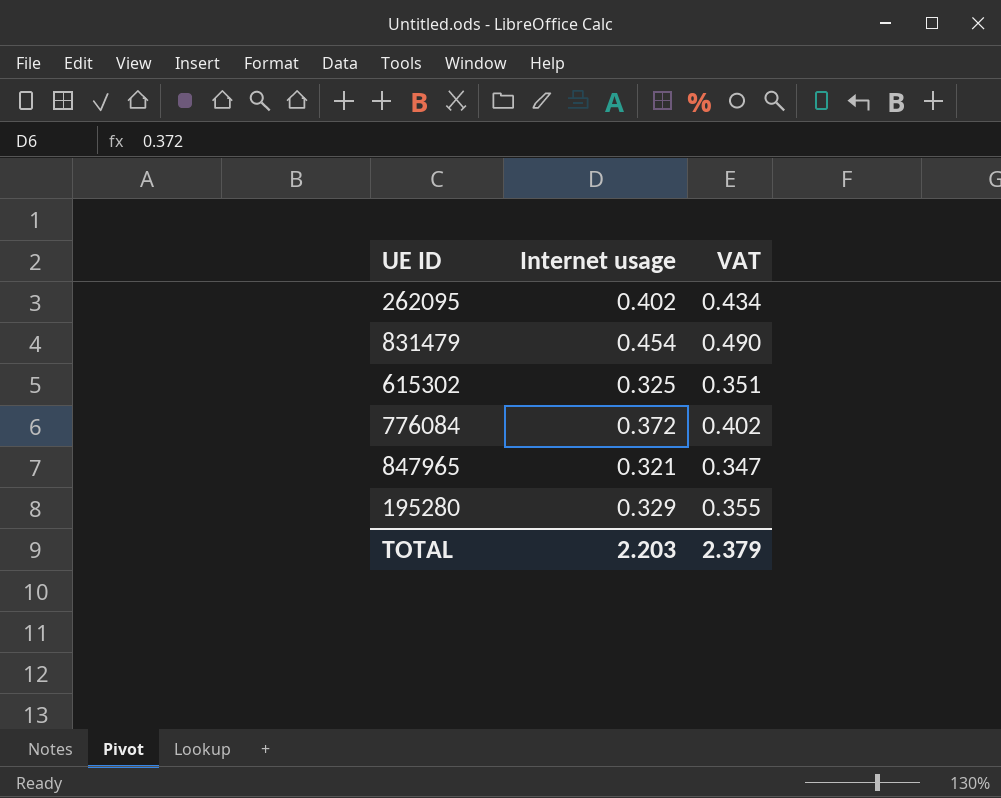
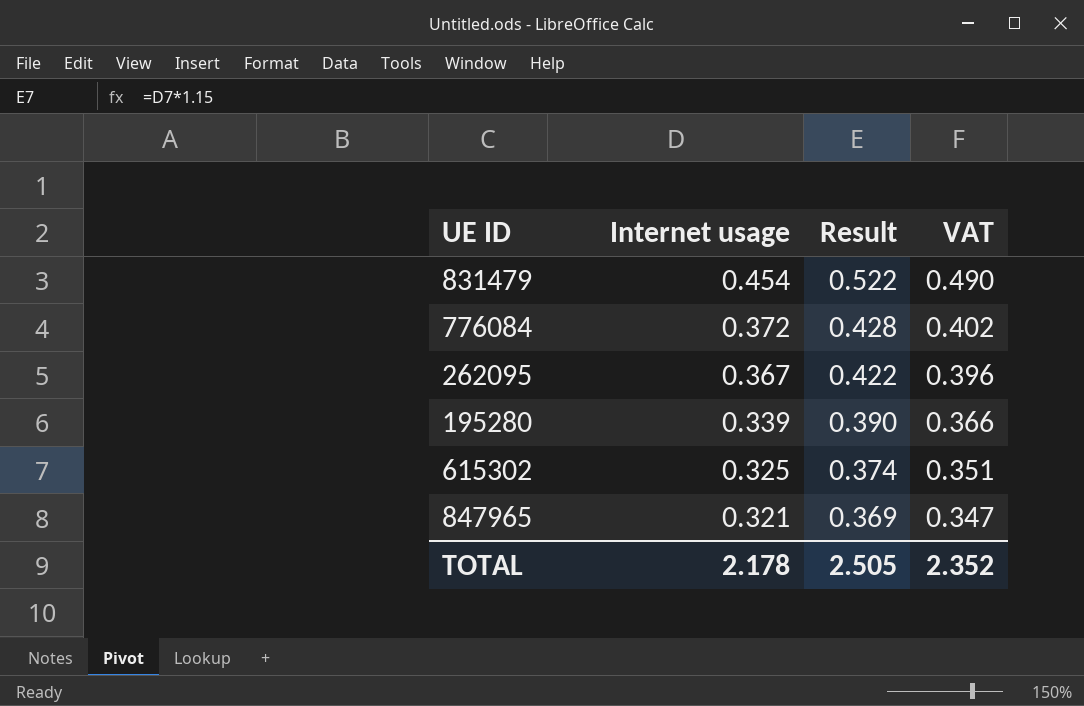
row order: none -> Internet usage descending
column Result | formula: none -> [Internet usage] * 1.15
262095 | Internet usage: 0.402 -> 0.367
262095 | VAT: 0.434 -> 0.396
195280 | Internet usage: 0.329 -> 0.339
195280 | VAT: 0.355 -> 0.366
TOTAL | Internet usage: 2.203 -> 2.178
TOTAL | VAT: 2.379 -> 2.352

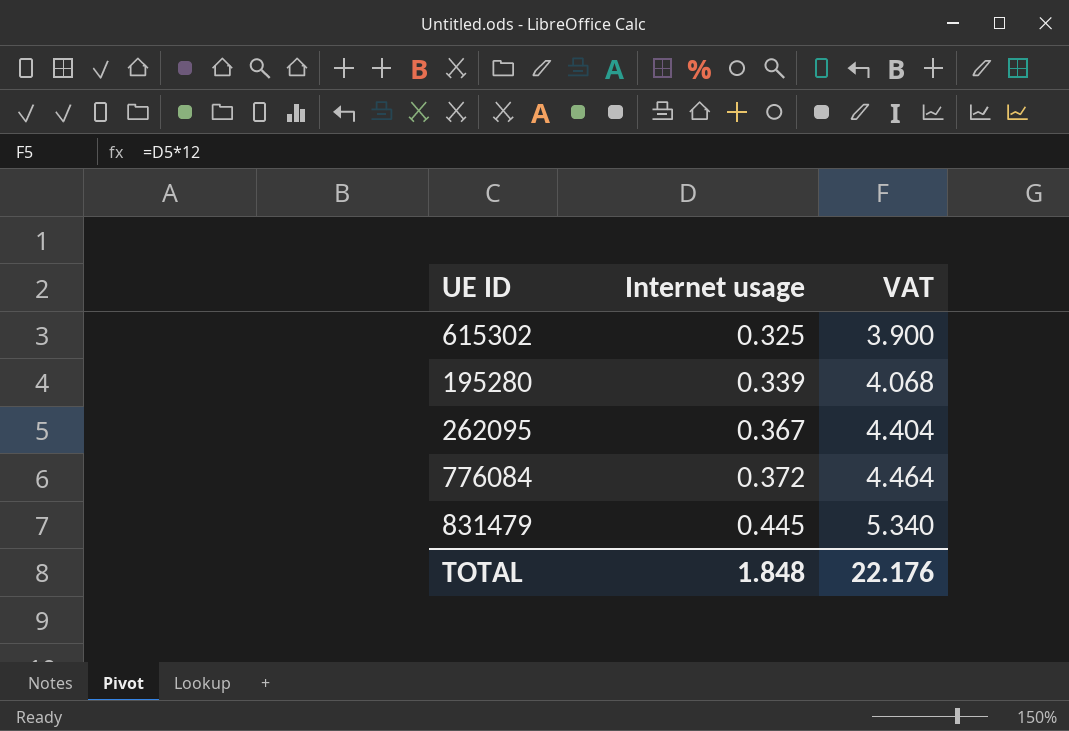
row order: Internet usage descending -> Internet usage ascending
column Result | formula: [Internet usage] * 1.15 -> none
column VAT | formula: [Internet usage] * 1.08 -> [Internet usage] * 12
row 847965: 0.321 | 0.369 | 0.347 -> none
831479 | Internet usage: 0.454 -> 0.445
TOTAL | Internet usage: 2.178 -> 1.848
TOTAL | VAT: 2.352 -> 22.176

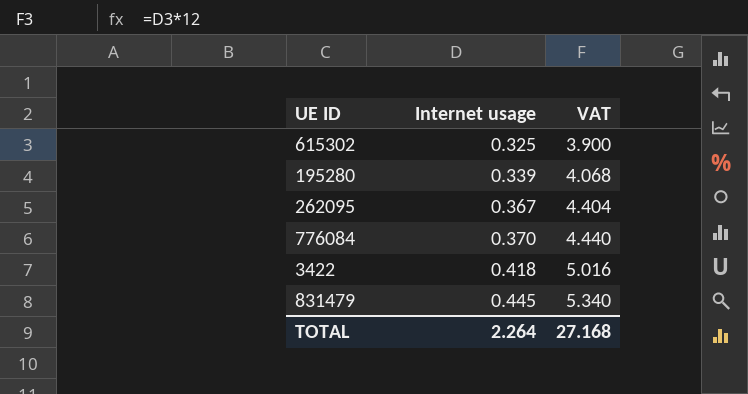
776084 | Internet usage: 0.372 -> 0.370
776084 | VAT: 4.464 -> 4.440
row 3422: none -> 0.418 | 5.016
TOTAL | Internet usage: 1.848 -> 2.264
TOTAL | VAT: 22.176 -> 27.168

